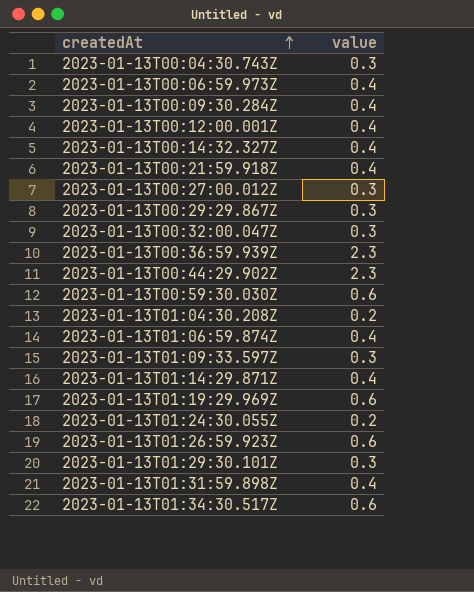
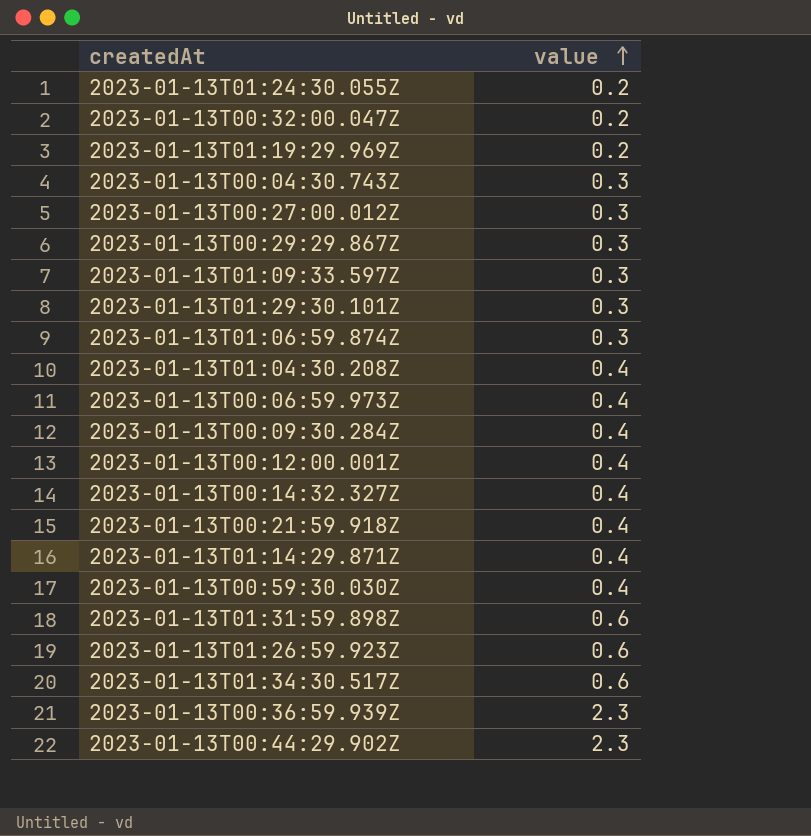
row order: createdAt ascending -> value ascending
2023-01-13T00:32:00.047Z | value: 0.3 -> 0.2
2023-01-13T01:19:29.969Z | value: 0.6 -> 0.2
2023-01-13T01:06:59.874Z | value: 0.4 -> 0.3
2023-01-13T01:04:30.208Z | value: 0.2 -> 0.4
2023-01-13T00:59:30.030Z | value: 0.6 -> 0.4
2023-01-13T01:31:59.898Z | value: 0.4 -> 0.6

